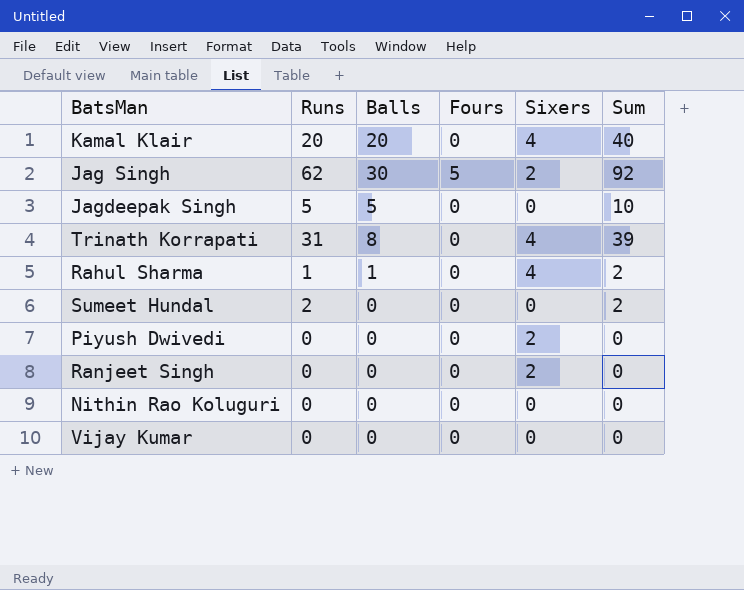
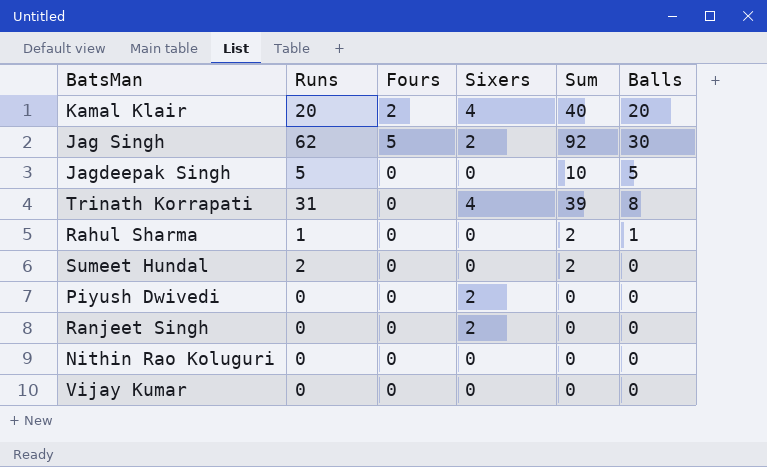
column Balls | position: 3 -> 6
Kamal Klair | Fours: 0 -> 2
Rahul Sharma | Sixers: 4 -> 0

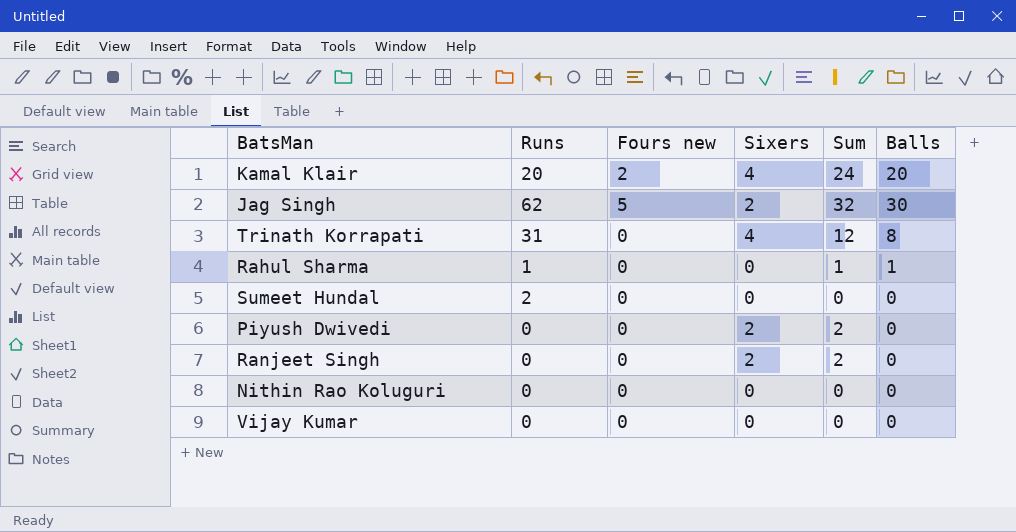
column name: Fours -> Fours new
column Sum | formula: [Runs] + [Balls] -> [Sixers] + [Balls]
row Jagdeepak Singh: 5 | 0 | 0 | 10 | 5 -> none

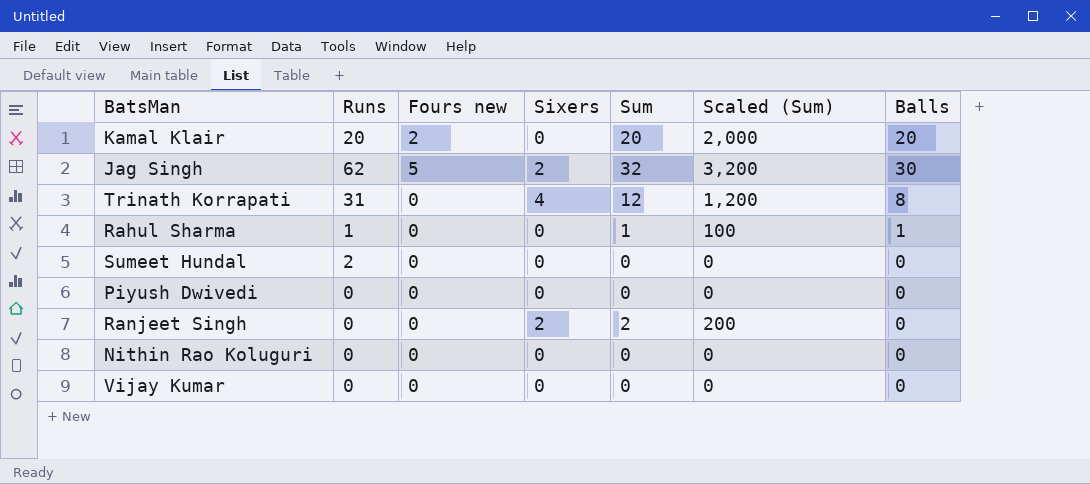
column Scaled (Sum) | formula: none -> [Sum] * 100
Kamal Klair | Sixers: 4 -> 0
Kamal Klair | Sum: 24 -> 20
Piyush Dwivedi | Sixers: 2 -> 0
Piyush Dwivedi | Sum: 2 -> 0

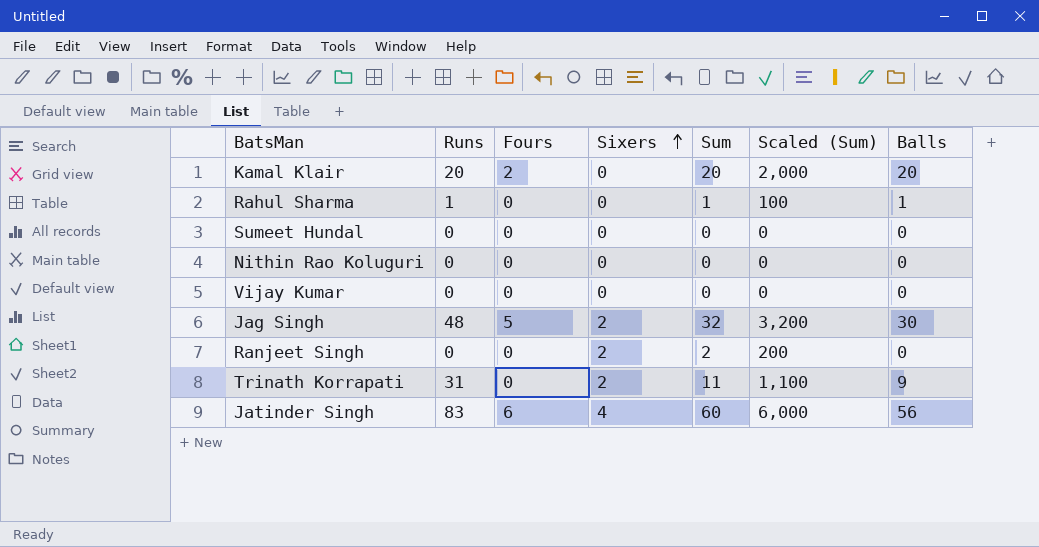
row order: none -> Sixers ascending
column name: Fours new -> Fours
row Piyush Dwivedi: 0 | 0 | 0 | 0 | 0 | 0 -> none
Sumeet Hundal | Runs: 2 -> 0
Jag Singh | Runs: 62 -> 48
Trinath Korrapati | Sixers: 4 -> 2
Trinath Korrapati | Sum: 12 -> 11
Trinath Korrapati | Scaled (Sum): 1,200 -> 1,100
Trinath Korrapati | Balls: 8 -> 9
row Jatinder Singh: none -> 83 | 6 | 4 | 60 | 6,000 | 56

